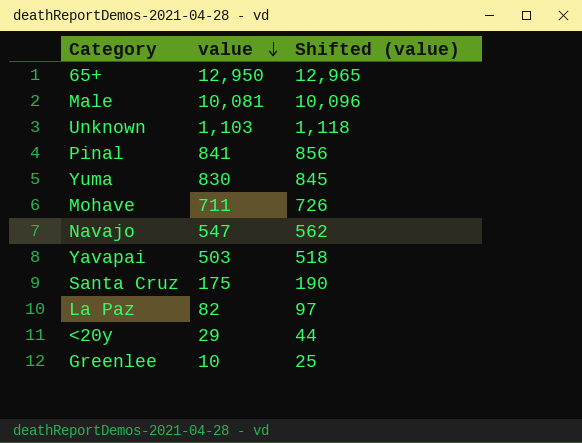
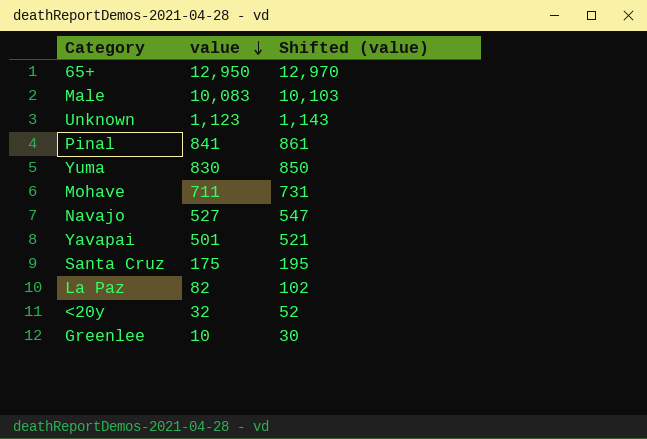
column Shifted (value) | formula: [value] + 15 -> [value] + 20
Male | value: 10,081 -> 10,083
Unknown | value: 1,103 -> 1,123
Navajo | value: 547 -> 527
Yavapai | value: 503 -> 501
<20y | value: 29 -> 32

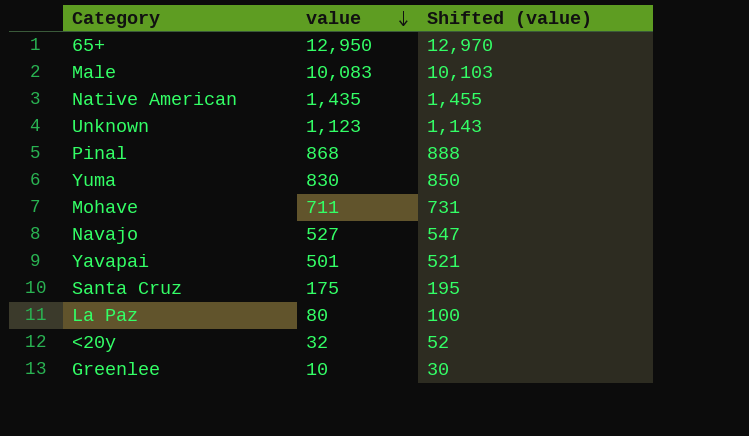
row Native American: none -> 1,435 | 1,455
Pinal | value: 841 -> 868
Pinal | Shifted (value): 861 -> 888
La Paz | value: 82 -> 80
La Paz | Shifted (value): 102 -> 100

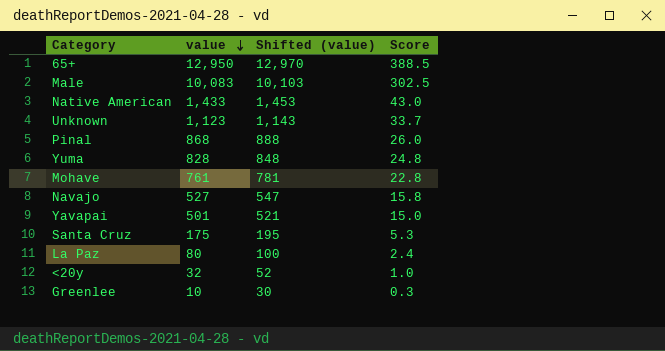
column Score | formula: none -> [value] * 0.03
Native American | value: 1,435 -> 1,433
Native American | Shifted (value): 1,455 -> 1,453
Yuma | value: 830 -> 828
Yuma | Shifted (value): 850 -> 848
Mohave | value: 711 -> 761
Mohave | Shifted (value): 731 -> 781

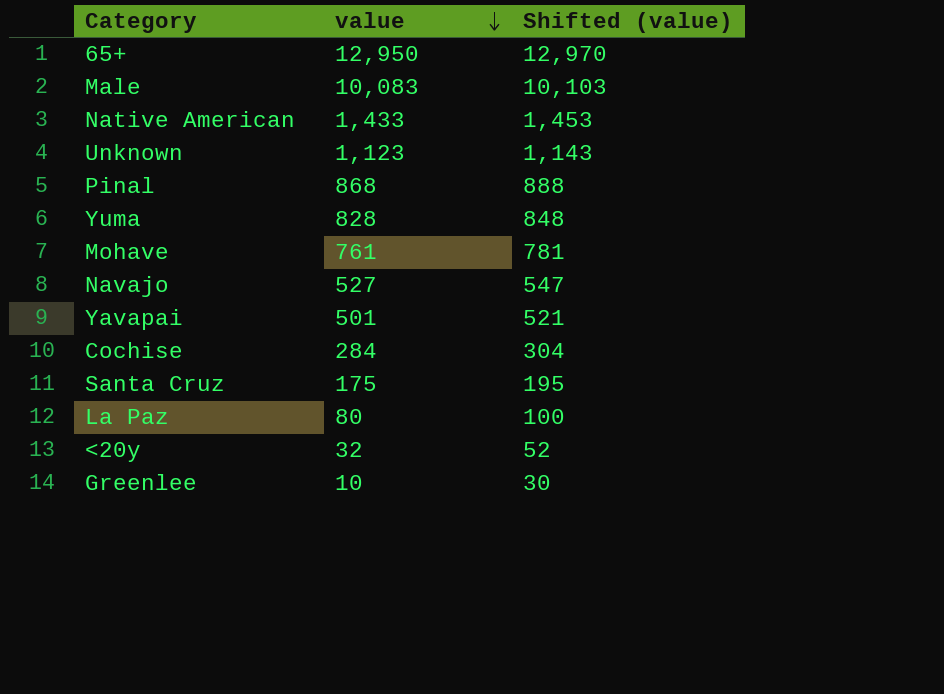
column Score | formula: [value] * 0.03 -> none
row Cochise: none -> 284 | 304

